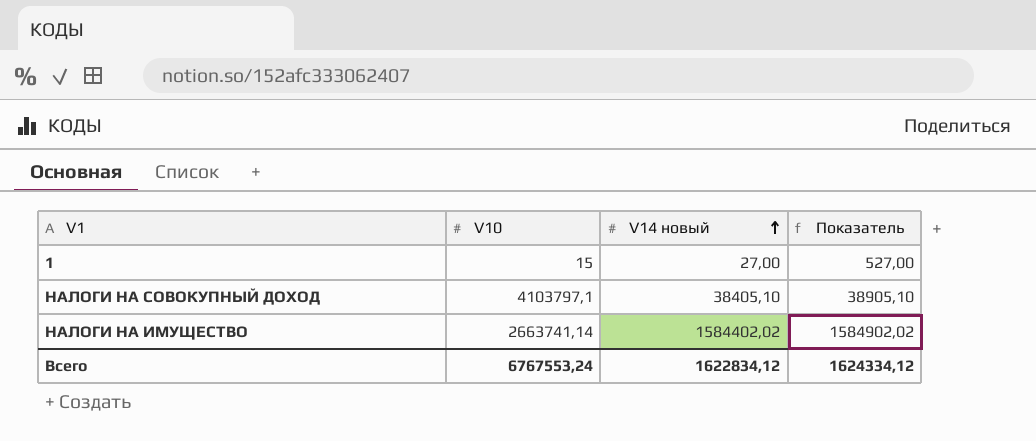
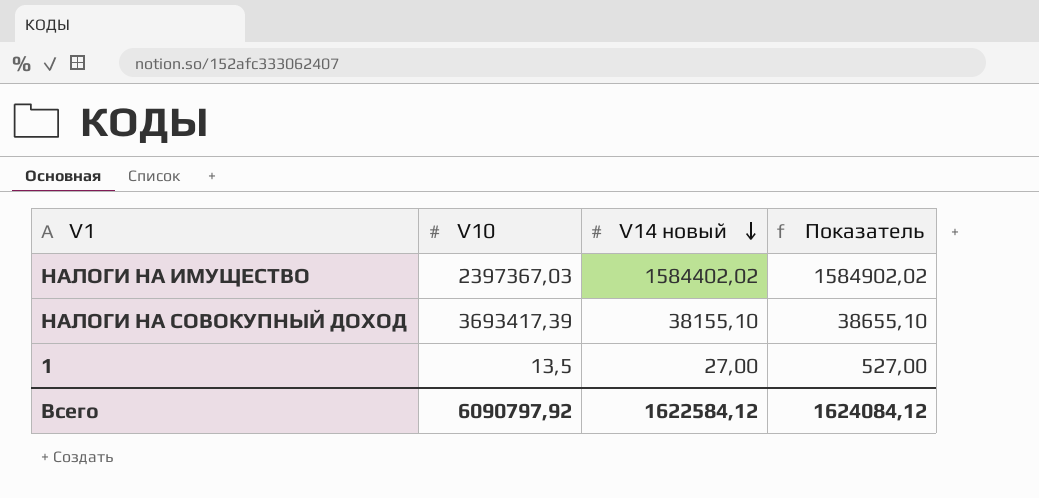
row order: V14 новый ascending -> V14 новый descending
НАЛОГИ НА ИМУЩЕСТВО | V10: 2663741,14 -> 2397367,03
НАЛОГИ НА СОВОКУПНЫЙ ДОХОД | V10: 4103797,1 -> 3693417,39
НАЛОГИ НА СОВОКУПНЫЙ ДОХОД | V14 новый: 38405,10 -> 38155,10
НАЛОГИ НА СОВОКУПНЫЙ ДОХОД | Показатель: 38905,10 -> 38655,10
1 | V10: 15 -> 13,5
Всего | V10: 6767553,24 -> 6090797,92
Всего | V14 новый: 1622834,12 -> 1622584,12
Всего | Показатель: 1624334,12 -> 1624084,12

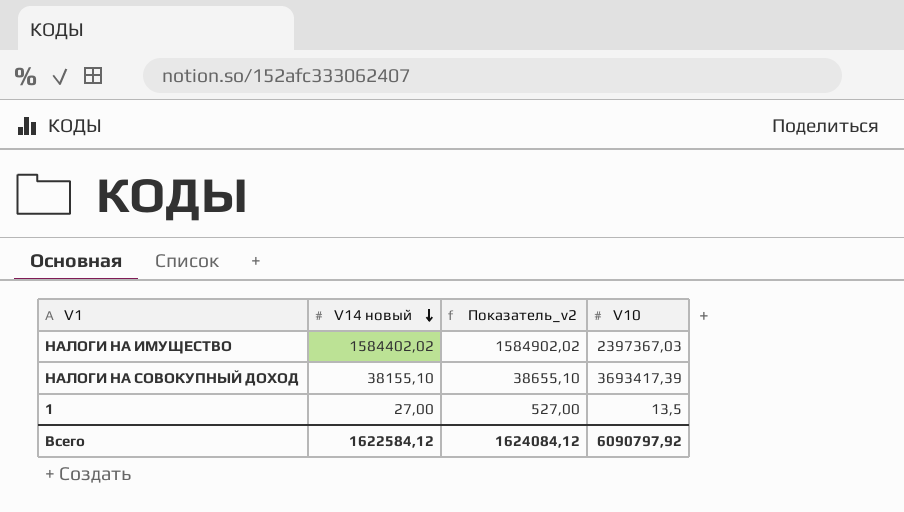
column name: Показатель -> Показатель_v2
column V10 | position: 2 -> 4

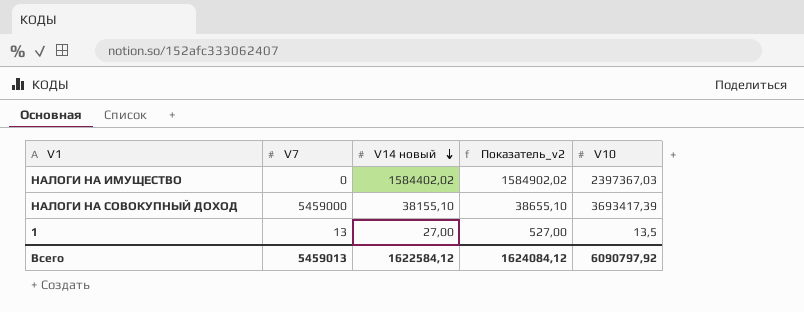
column V7 | position: none -> 2

